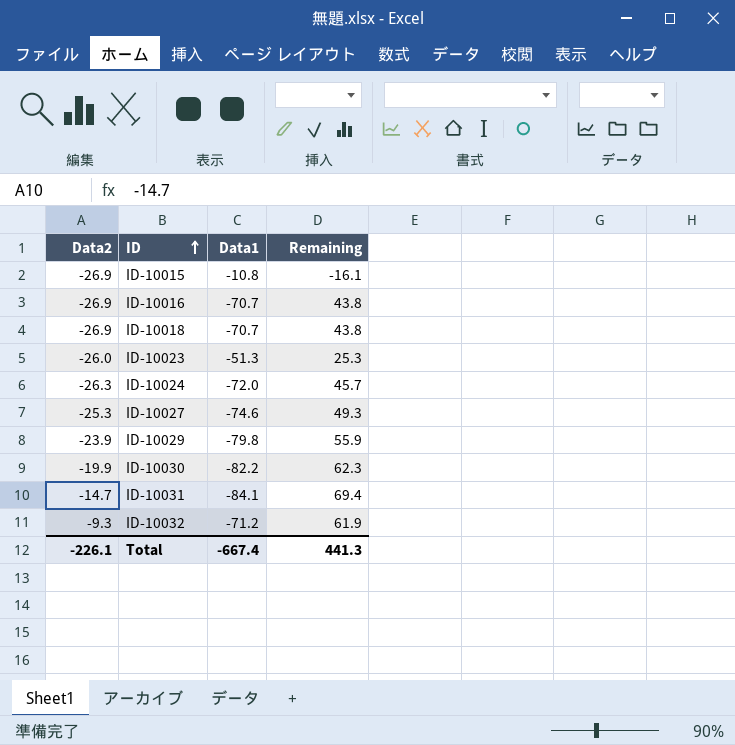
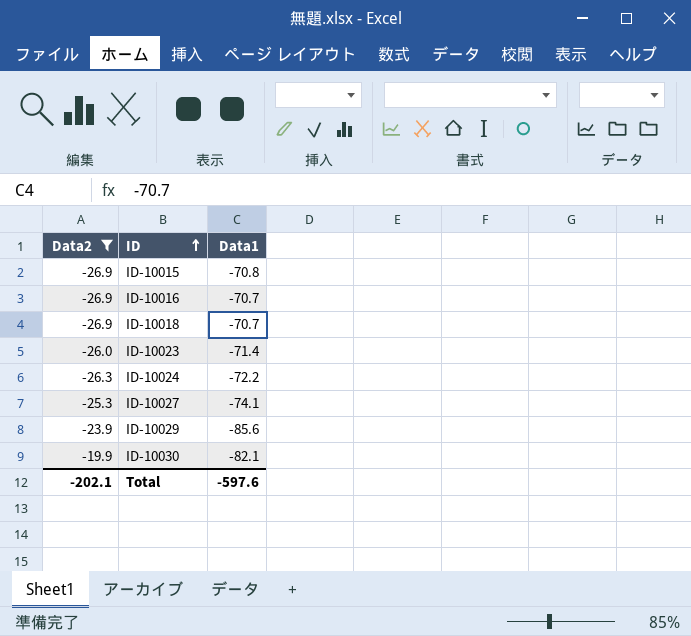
filter: none -> Data2 <= -19.9
column Remaining | formula: [Data2] - [Data1] -> none
ID-10015 | Data1: -10.8 -> -70.8
ID-10023 | Data1: -51.3 -> -71.4
ID-10024 | Data1: -72.0 -> -72.2
ID-10027 | Data1: -74.6 -> -74.1
ID-10029 | Data1: -79.8 -> -85.6
ID-10030 | Data1: -82.2 -> -82.1
Total | Data2: -226.1 -> -202.1
Total | Data1: -667.4 -> -597.6

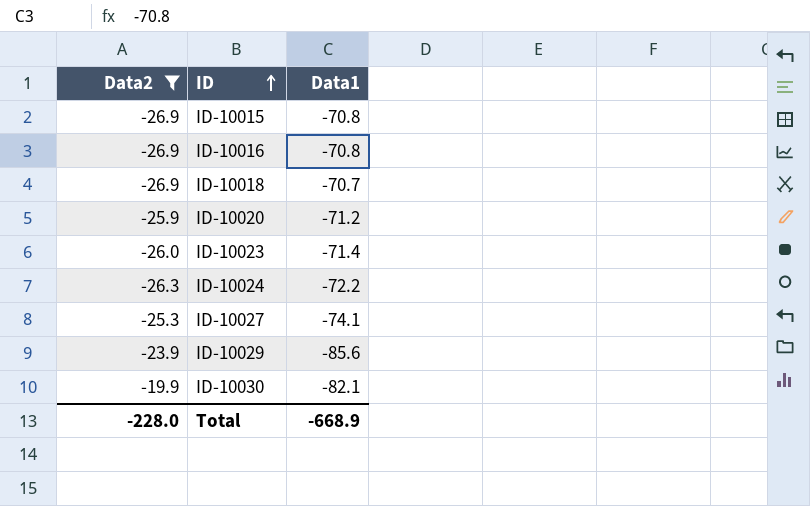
ID-10016 | Data1: -70.7 -> -70.8
row ID-10020: none -> -25.9 | -71.2
Total | Data2: -202.1 -> -228.0
Total | Data1: -597.6 -> -668.9

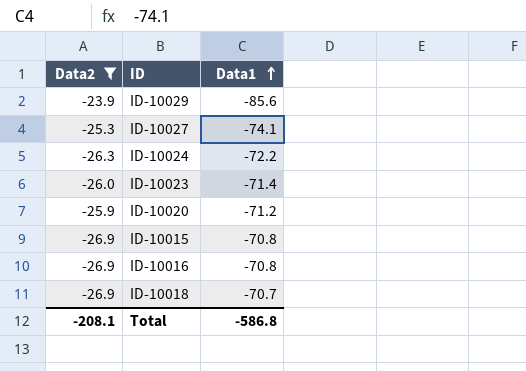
row order: ID ascending -> Data1 ascending
row ID-10030: -19.9 | -82.1 -> none
Total | Data2: -228.0 -> -208.1
Total | Data1: -668.9 -> -586.8

